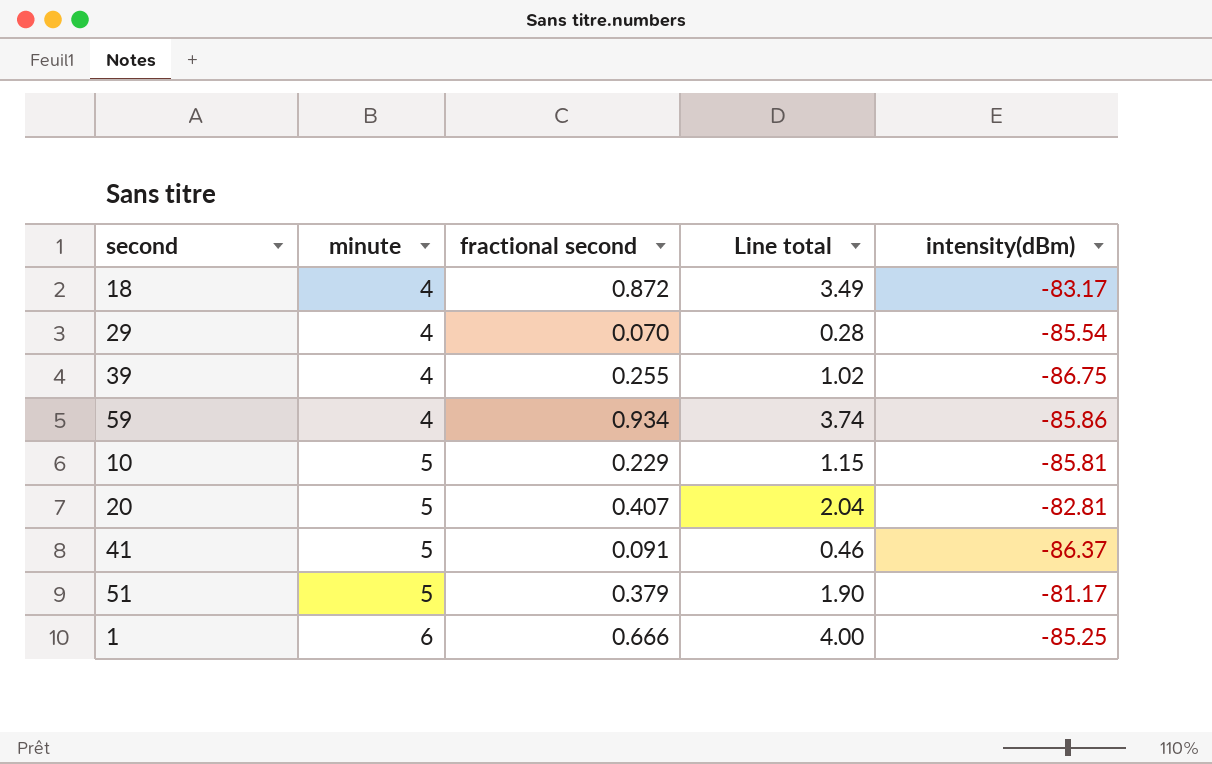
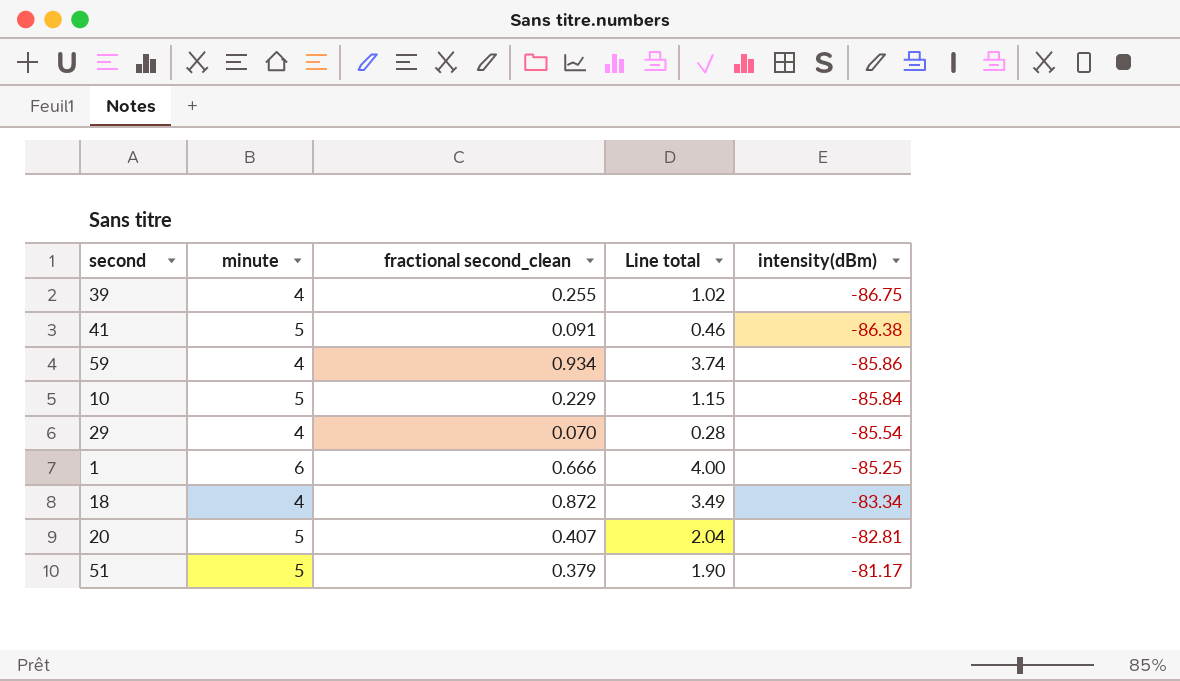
row order: minute ascending -> intensity(dBm) ascending
column name: fractional second -> fractional second_clean
41 | intensity(dBm): -86.37 -> -86.38
10 | intensity(dBm): -85.81 -> -85.84
18 | intensity(dBm): -83.17 -> -83.34

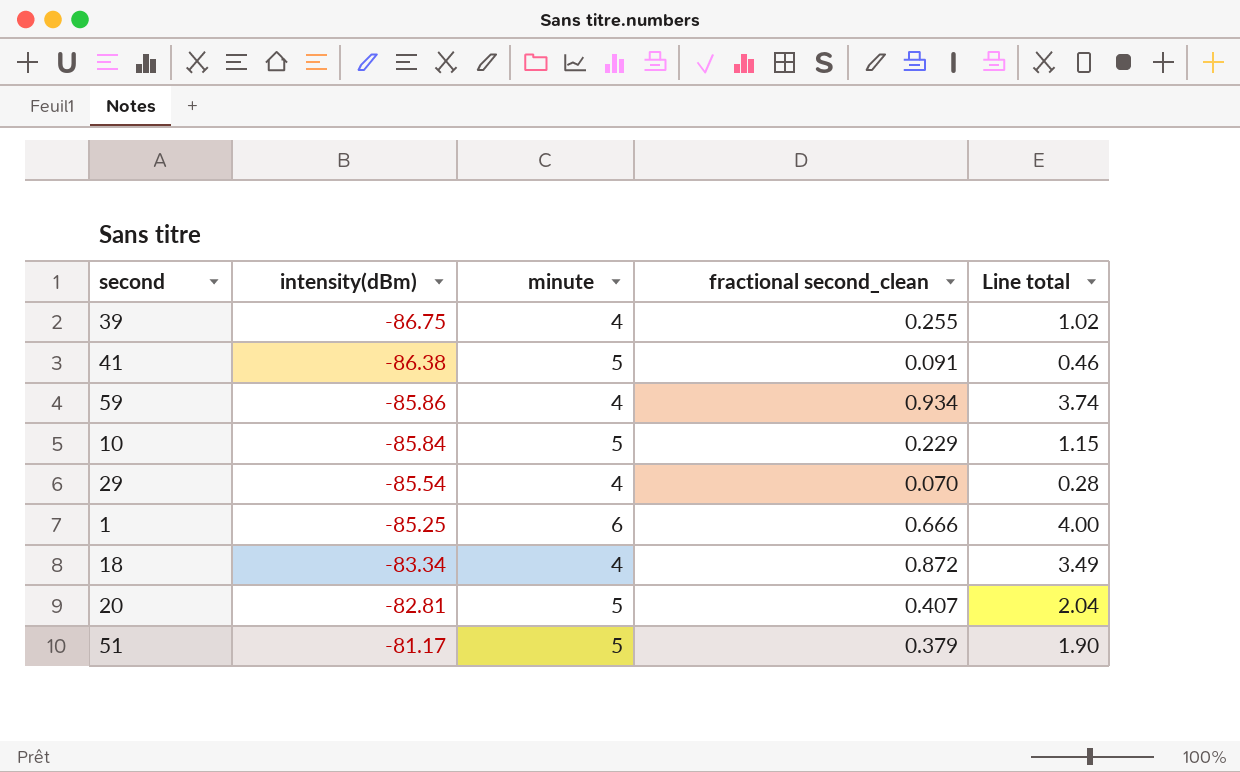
column intensity(dBm) | position: 5 -> 2

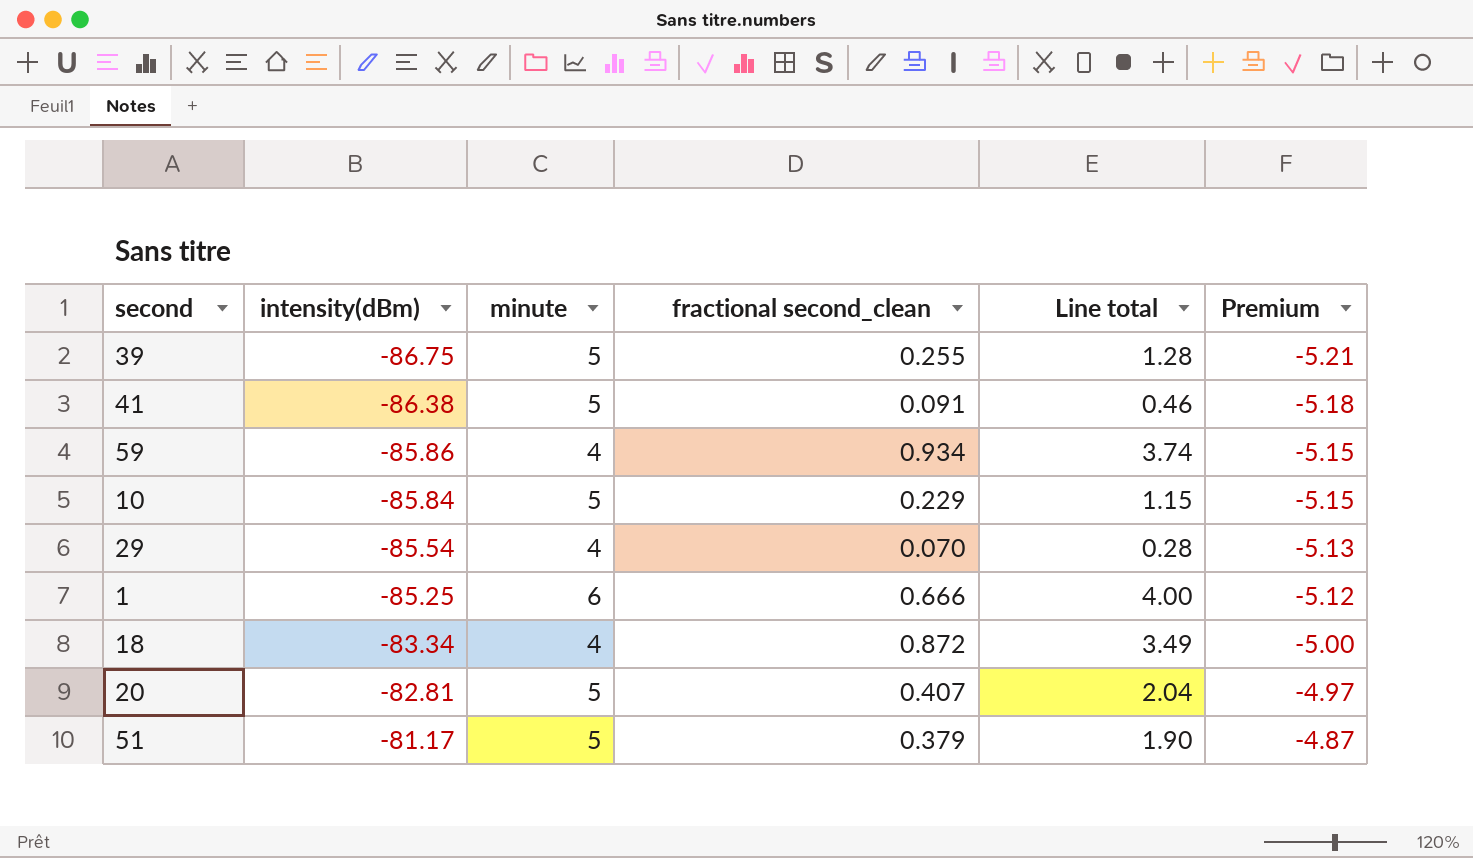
column Premium | formula: none -> [intensity(dBm)] * 0.06
39 | minute: 4 -> 5
39 | Line total: 1.02 -> 1.28

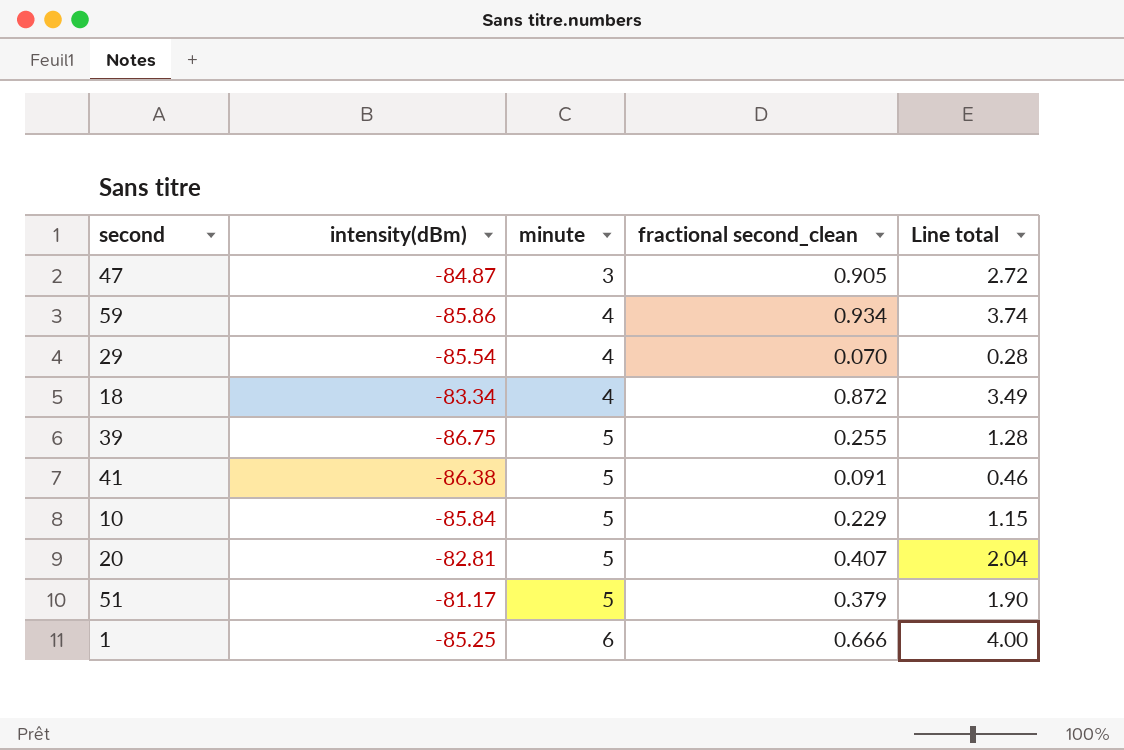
row order: intensity(dBm) ascending -> minute ascending
column Premium | formula: [intensity(dBm)] * 0.06 -> none
row 47: none -> -84.87 | 3 | 0.905 | 2.72

